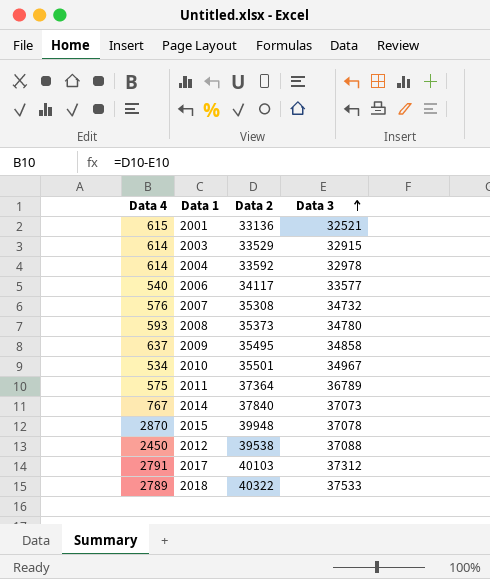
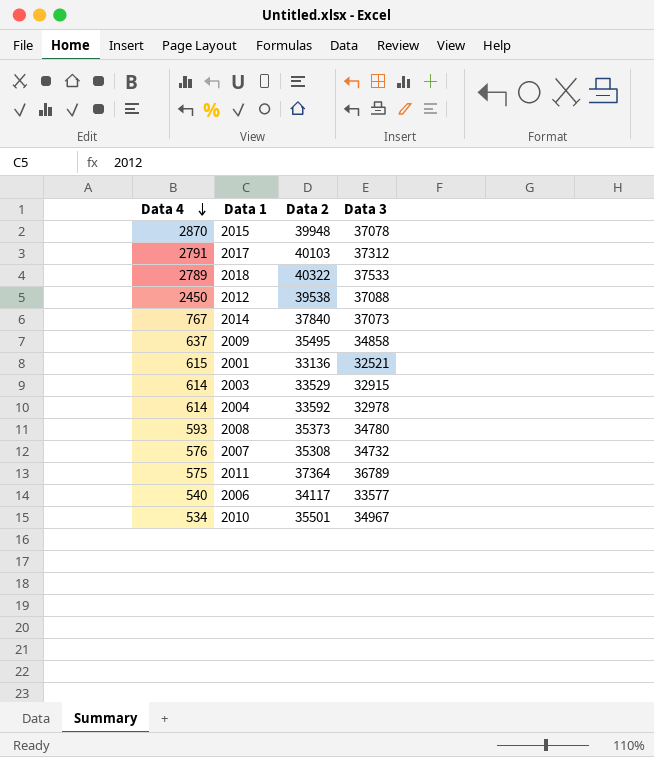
row order: Data 3 ascending -> Data 4 descending

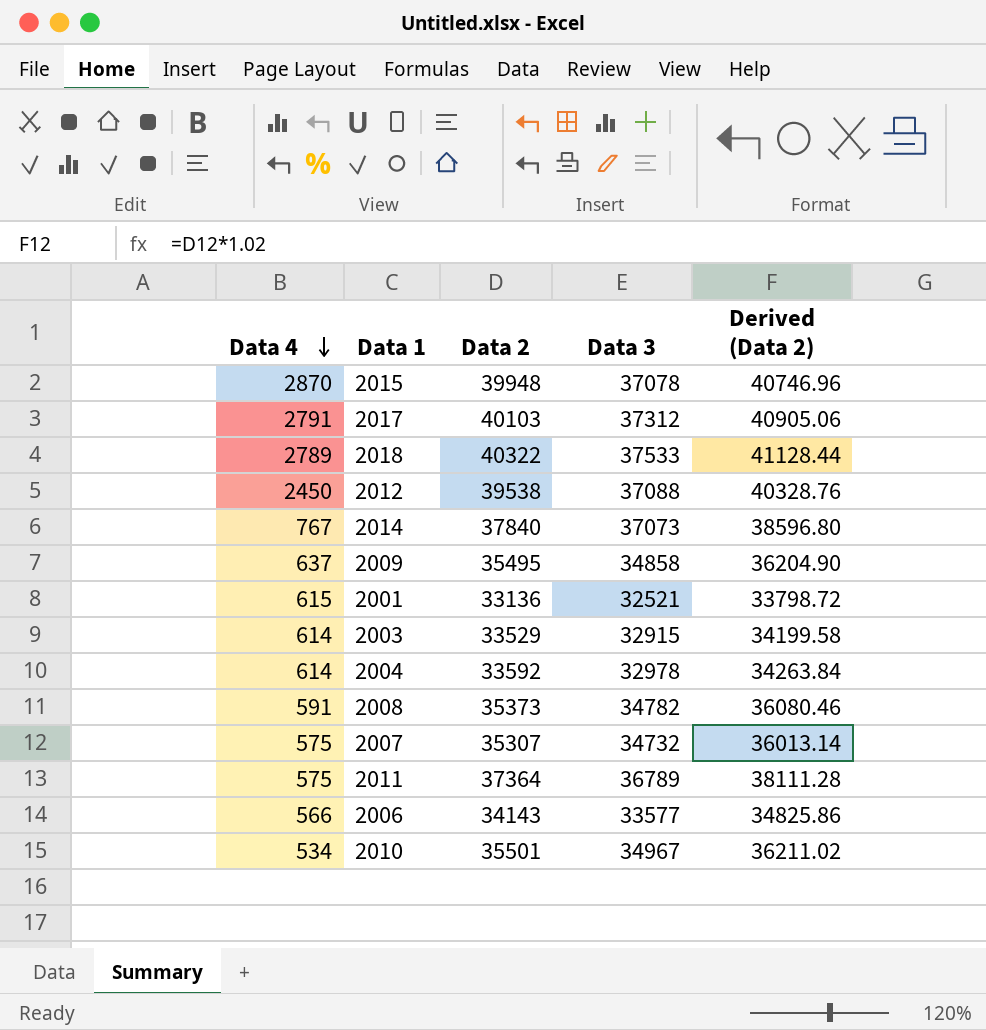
column Derived (Data 2) | formula: none -> [Data 2] * 1.02
2008 | Data 4: 593 -> 591
2008 | Data 3: 34780 -> 34782
2007 | Data 4: 576 -> 575
2007 | Data 2: 35308 -> 35307
2006 | Data 4: 540 -> 566
2006 | Data 2: 34117 -> 34143

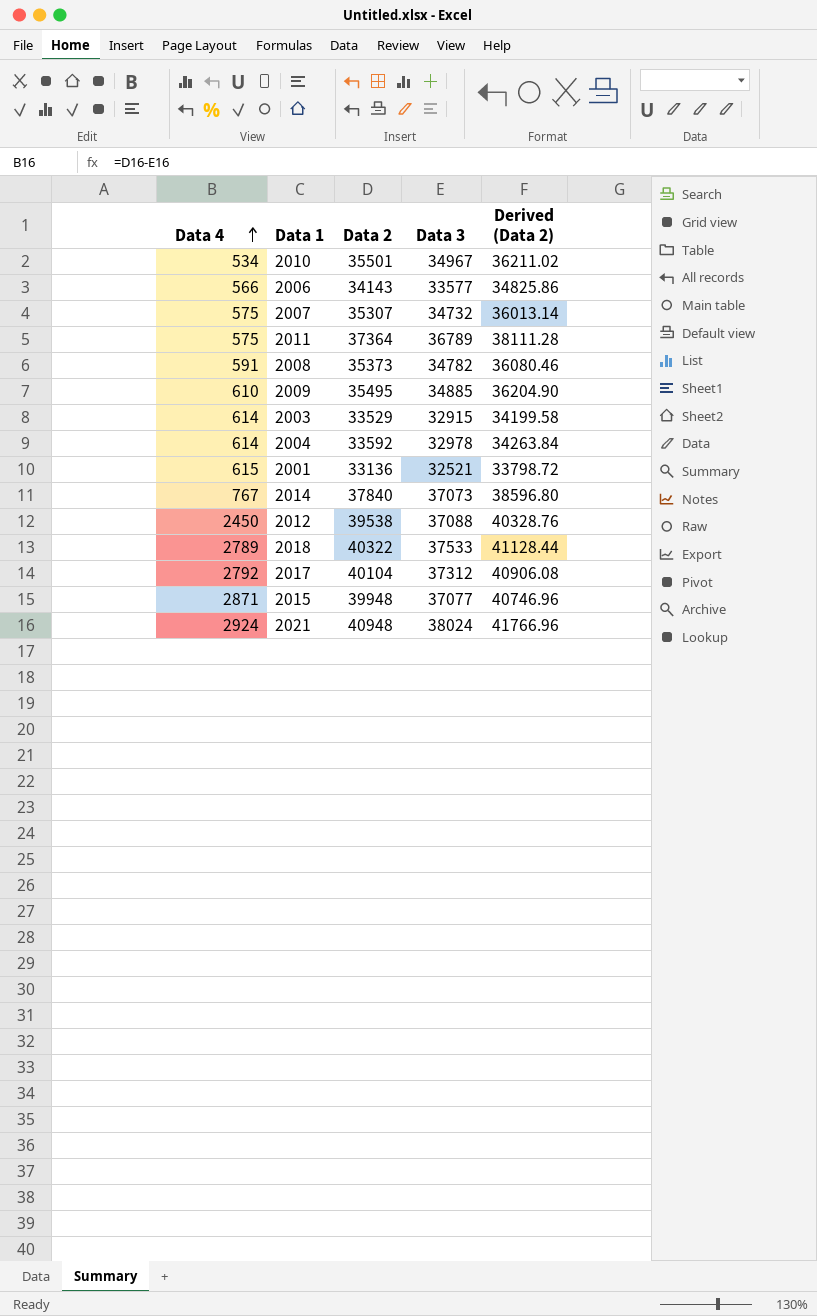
row order: Data 4 descending -> Data 4 ascending
2009 | Data 4: 637 -> 610
2009 | Data 3: 34858 -> 34885
2017 | Data 4: 2791 -> 2792
2017 | Data 2: 40103 -> 40104
2017 | Derived (Data 2): 40905.06 -> 40906.08
2015 | Data 4: 2870 -> 2871
2015 | Data 3: 37078 -> 37077
row 2021: none -> 2924 | 40948 | 38024 | 41766.96

